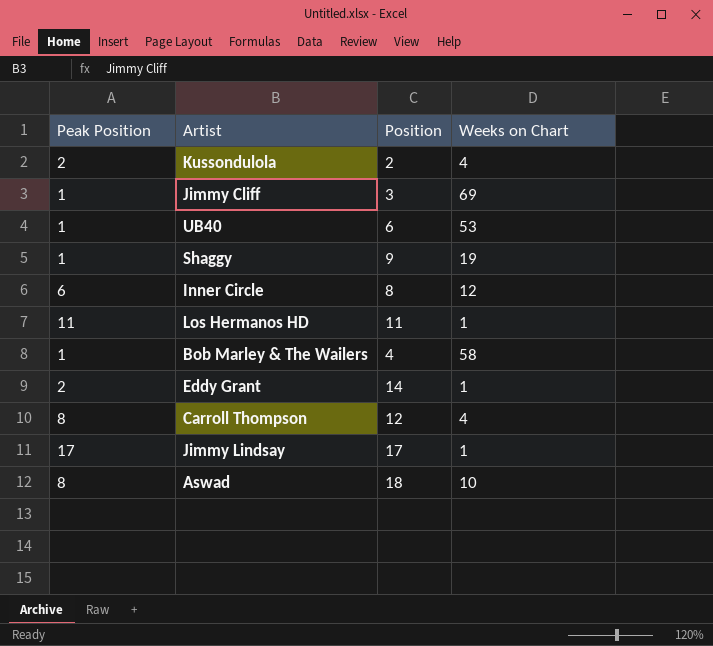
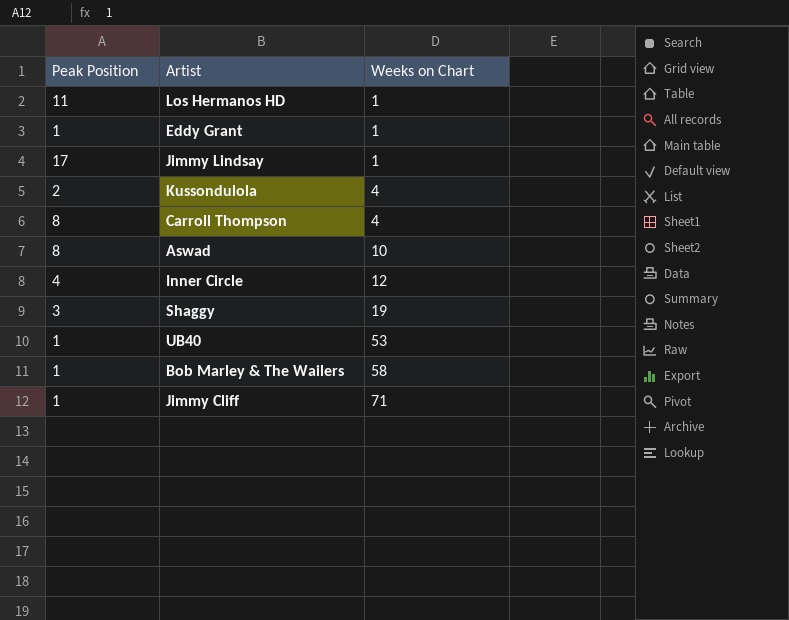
row order: none -> Weeks on Chart ascending
column Position | position: 3 -> none
Eddy Grant | Peak Position: 2 -> 1
Inner Circle | Peak Position: 6 -> 4
Shaggy | Peak Position: 1 -> 3
Jimmy Cliff | Weeks on Chart: 69 -> 71

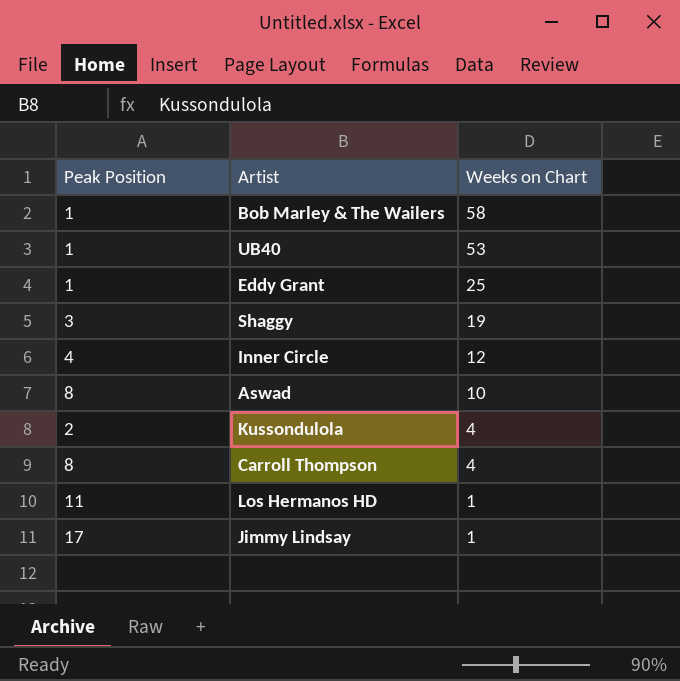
row order: Weeks on Chart ascending -> Weeks on Chart descending
row Jimmy Cliff: 1 | 71 -> none
Eddy Grant | Weeks on Chart: 1 -> 25

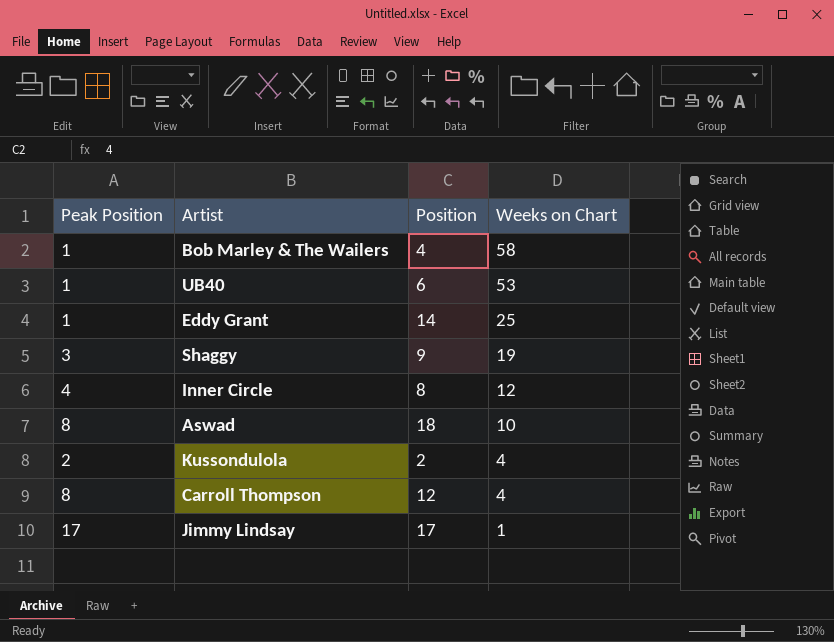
column Position | position: none -> 3
row Los Hermanos HD: 11 | 1 -> none

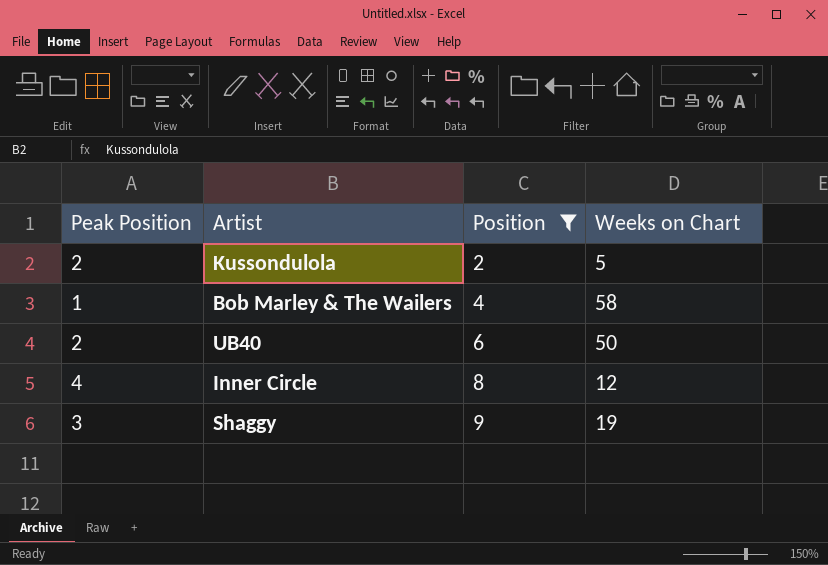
filter: none -> Position <= 9
row order: Weeks on Chart descending -> Position ascending
Kussondulola | Weeks on Chart: 4 -> 5
UB40 | Peak Position: 1 -> 2
UB40 | Weeks on Chart: 53 -> 50

